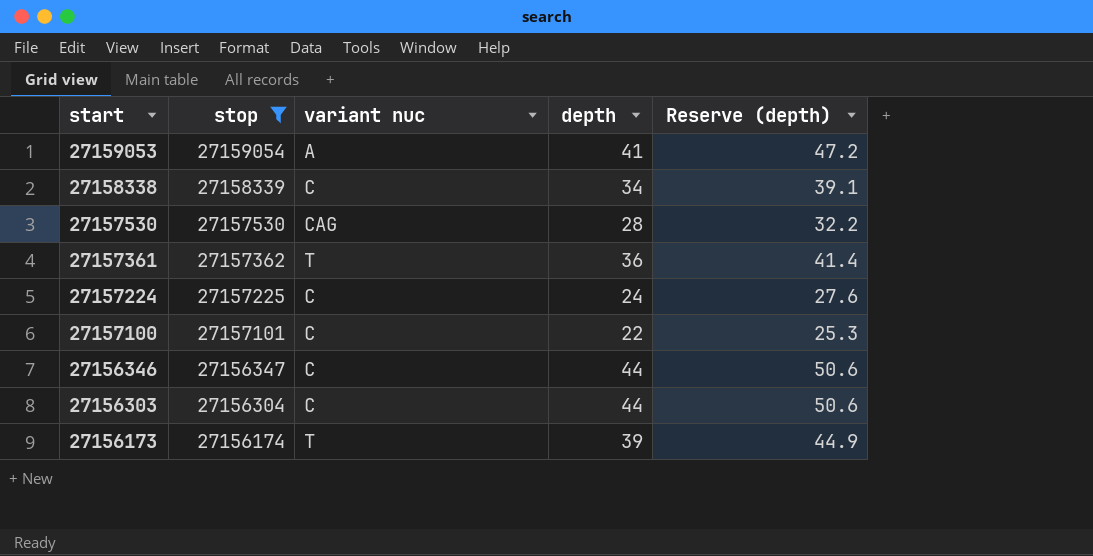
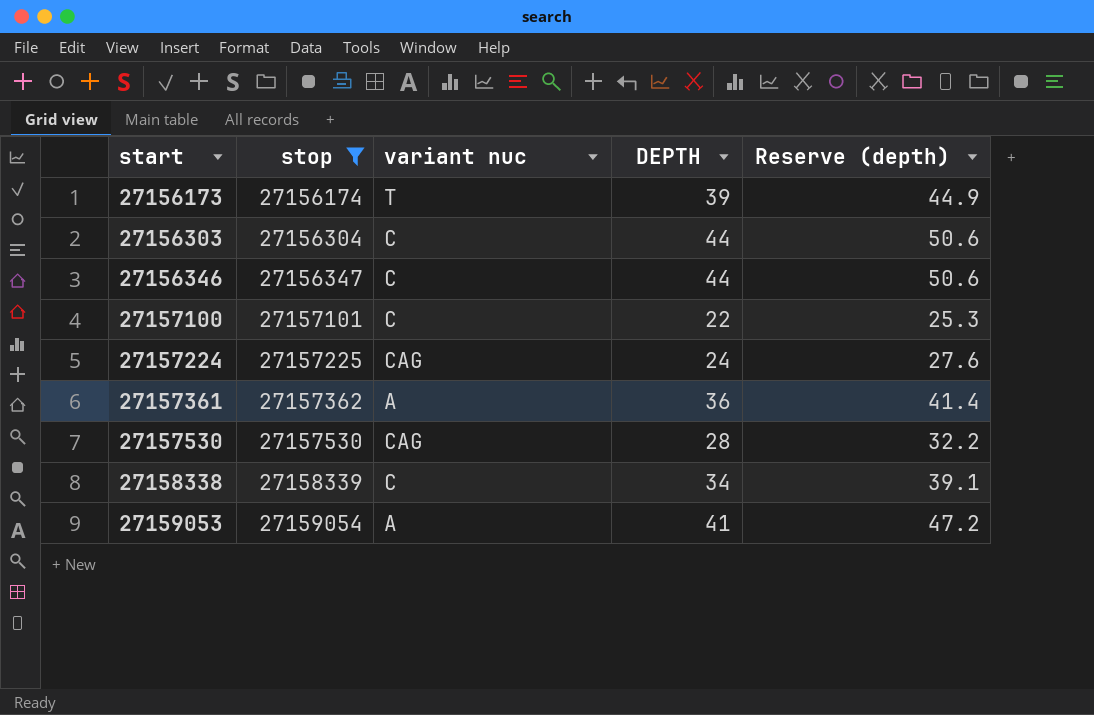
row order: start descending -> start ascending
column name: depth -> DEPTH
27157224 | variant nuc: C -> CAG
27157361 | variant nuc: T -> A

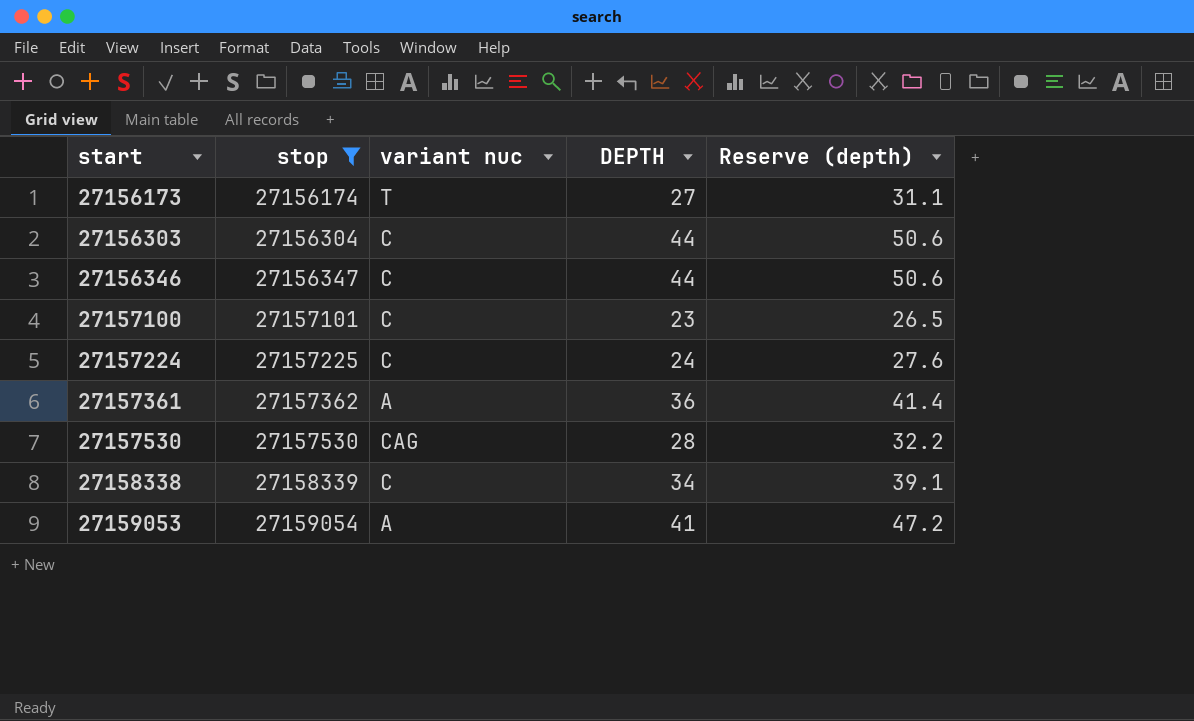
27156173 | DEPTH: 39 -> 27
27156173 | Reserve (depth): 44.9 -> 31.1
27157100 | DEPTH: 22 -> 23
27157100 | Reserve (depth): 25.3 -> 26.5
27157224 | variant nuc: CAG -> C

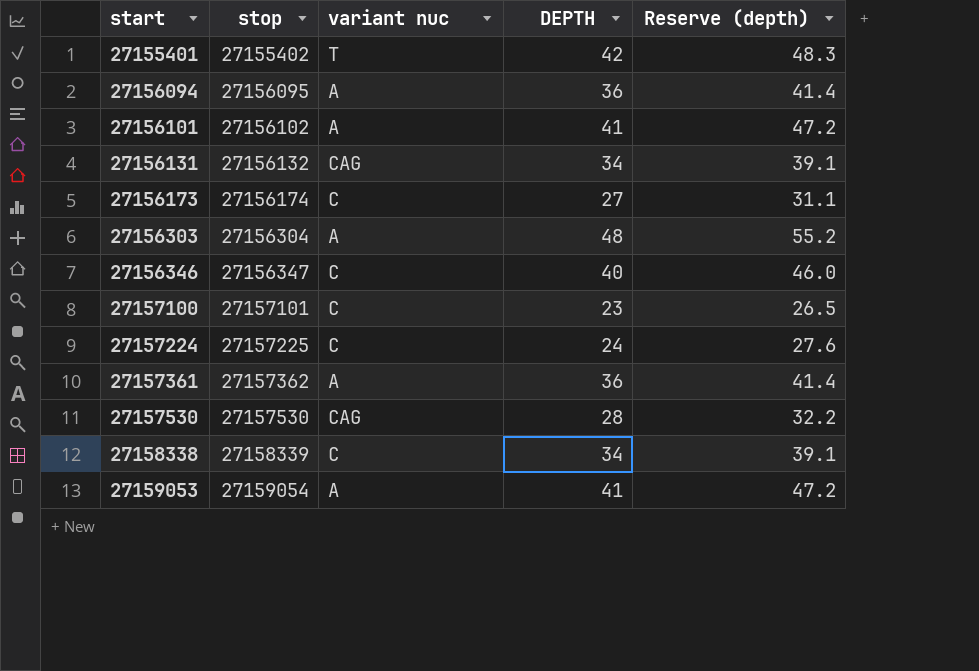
filter: stop >= 27156174 -> none
27156173 | variant nuc: T -> C
27156303 | variant nuc: C -> A
27156303 | DEPTH: 44 -> 48
27156303 | Reserve (depth): 50.6 -> 55.2
27156346 | DEPTH: 44 -> 40
27156346 | Reserve (depth): 50.6 -> 46.0

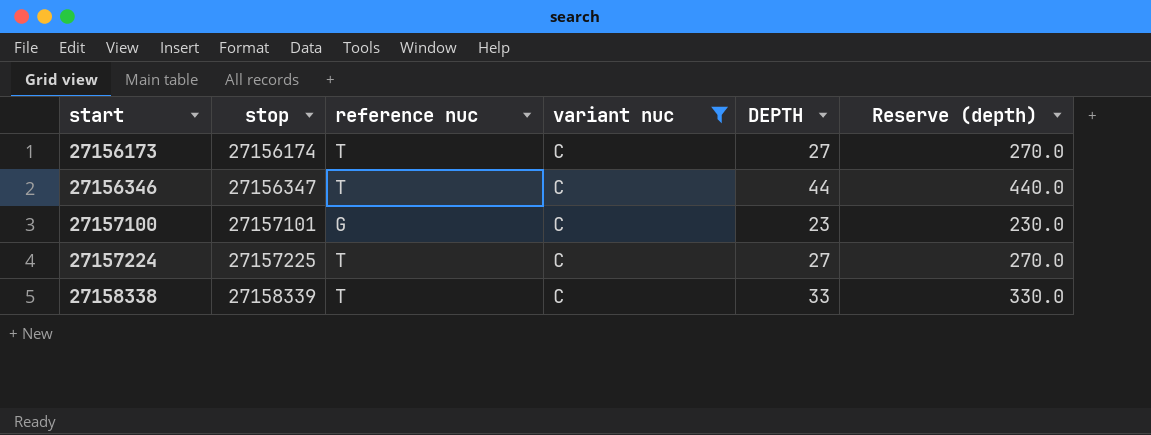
filter: none -> variant nuc = C
column reference nuc | position: none -> 3
column Reserve (depth) | formula: [DEPTH] * 1.15 -> [DEPTH] * 10
27156346 | DEPTH: 40 -> 44
27157224 | DEPTH: 24 -> 27
27158338 | DEPTH: 34 -> 33

